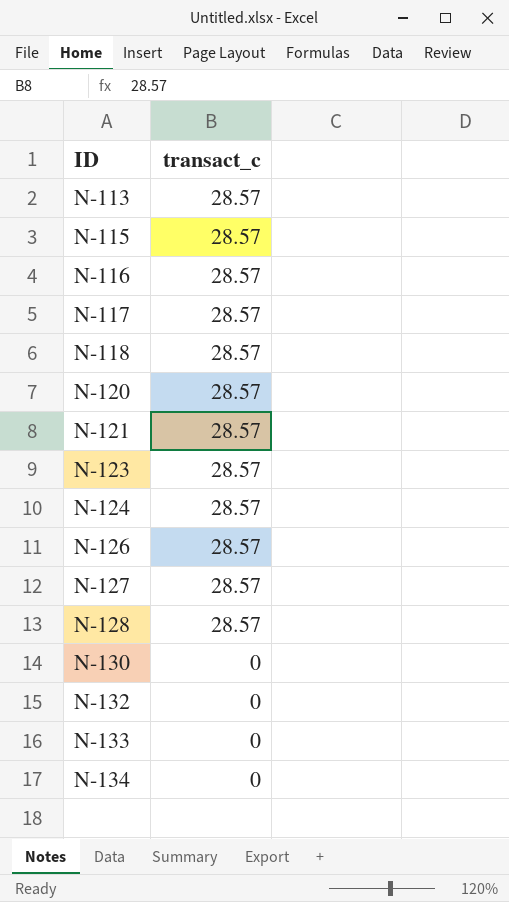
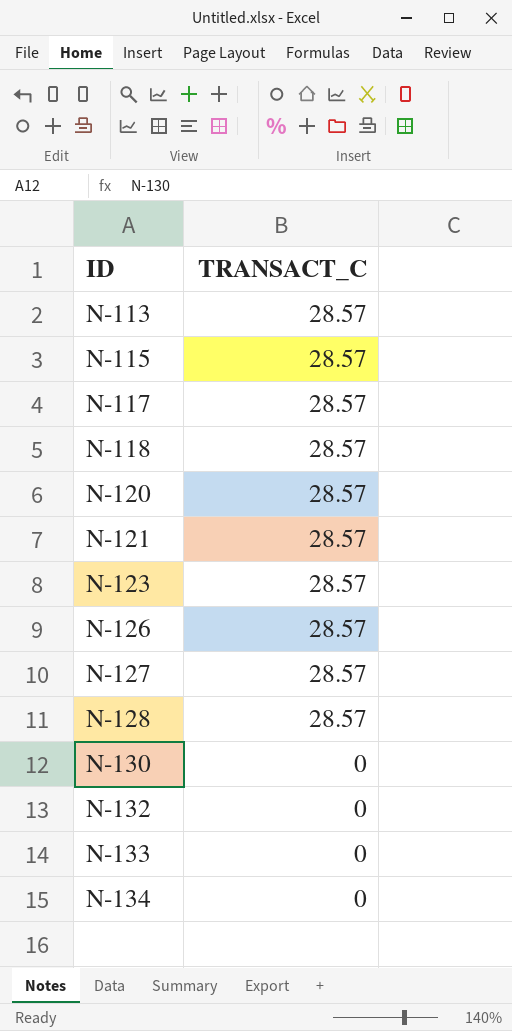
column name: transact_c -> TRANSACT_C
row N-116: 28.57 -> none
row N-124: 28.57 -> none

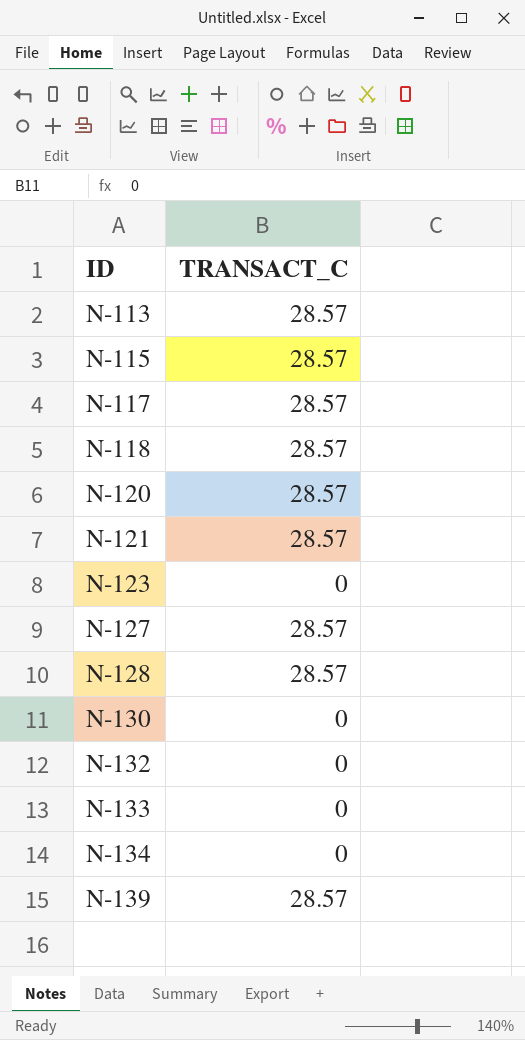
row N-126: 28.57 -> none
N-123 | TRANSACT_C: 28.57 -> 0
row N-139: none -> 28.57

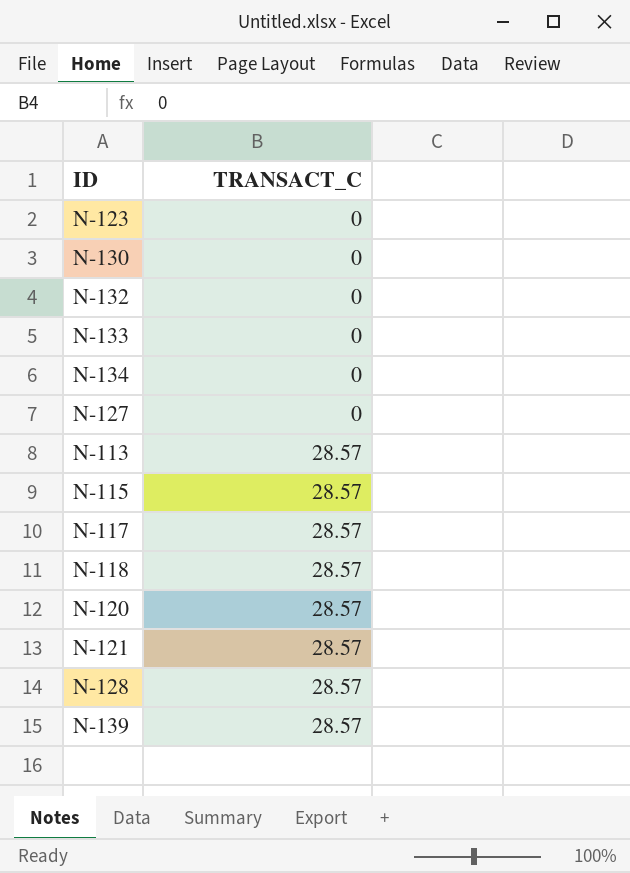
row order: ID ascending -> TRANSACT_C ascending
N-127 | TRANSACT_C: 28.57 -> 0

